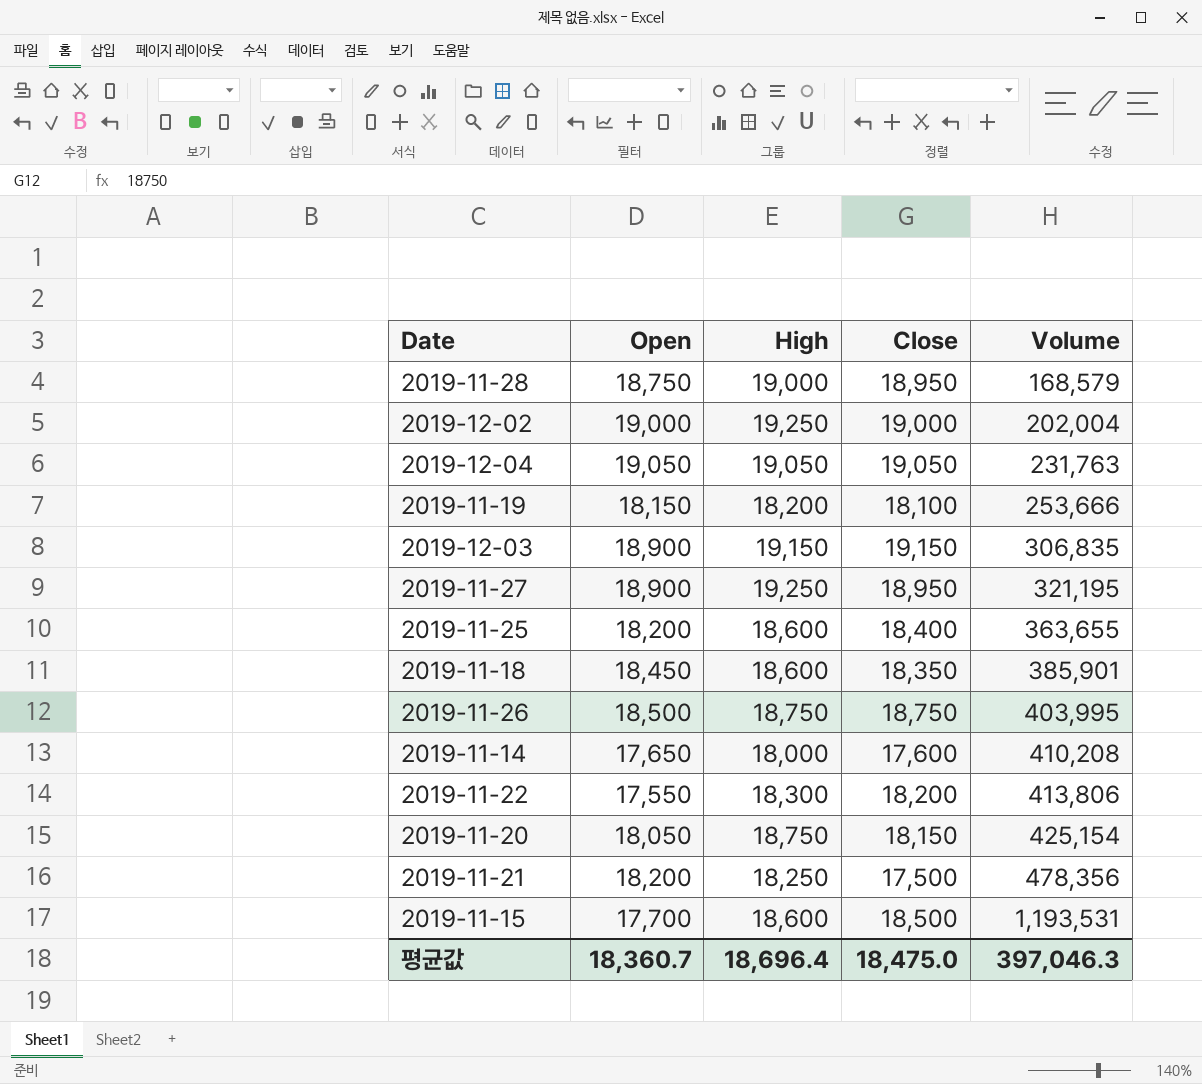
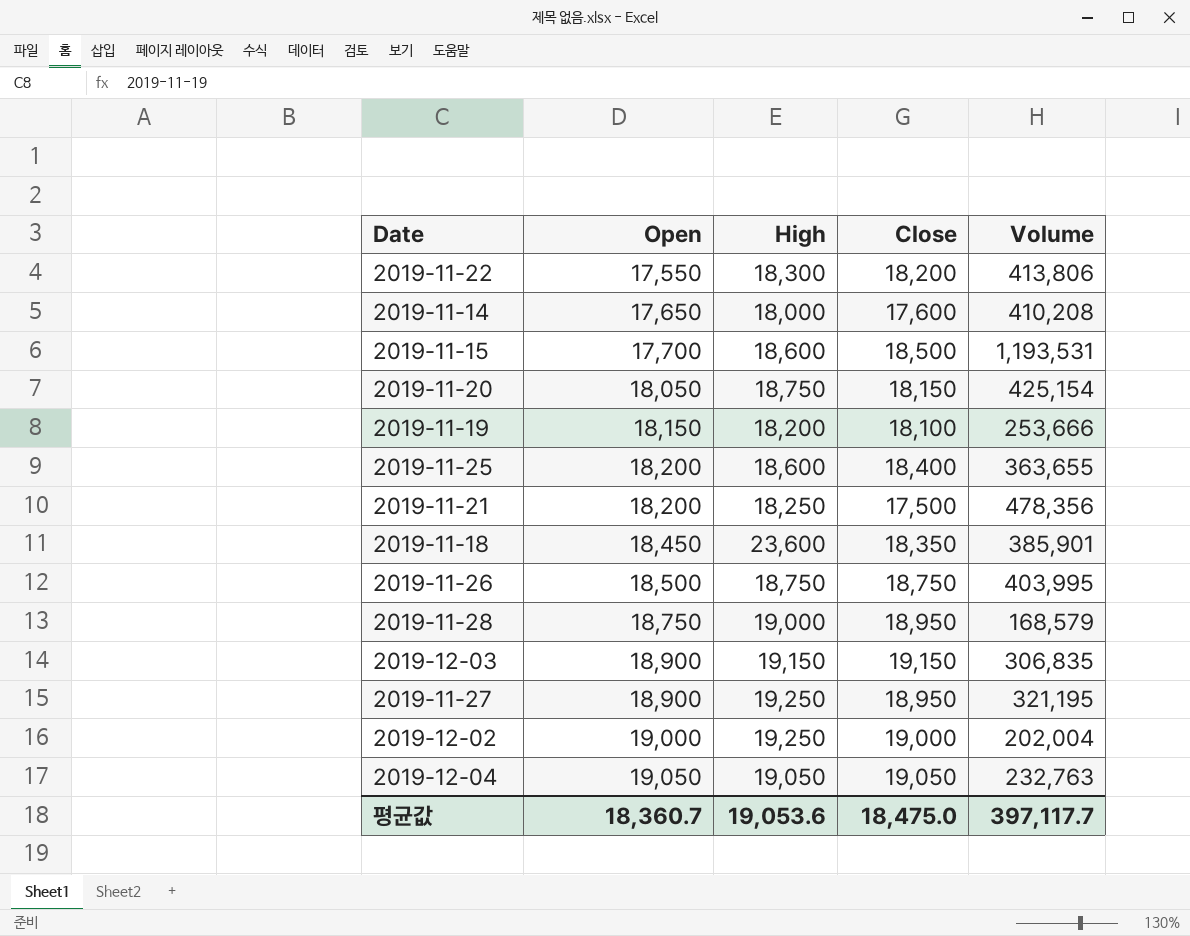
row order: Volume ascending -> Open ascending
2019-11-18 | High: 18,600 -> 23,600
2019-12-04 | Volume: 231,763 -> 232,763
평균값 | High: 18,696.4 -> 19,053.6
평균값 | Volume: 397,046.3 -> 397,117.7

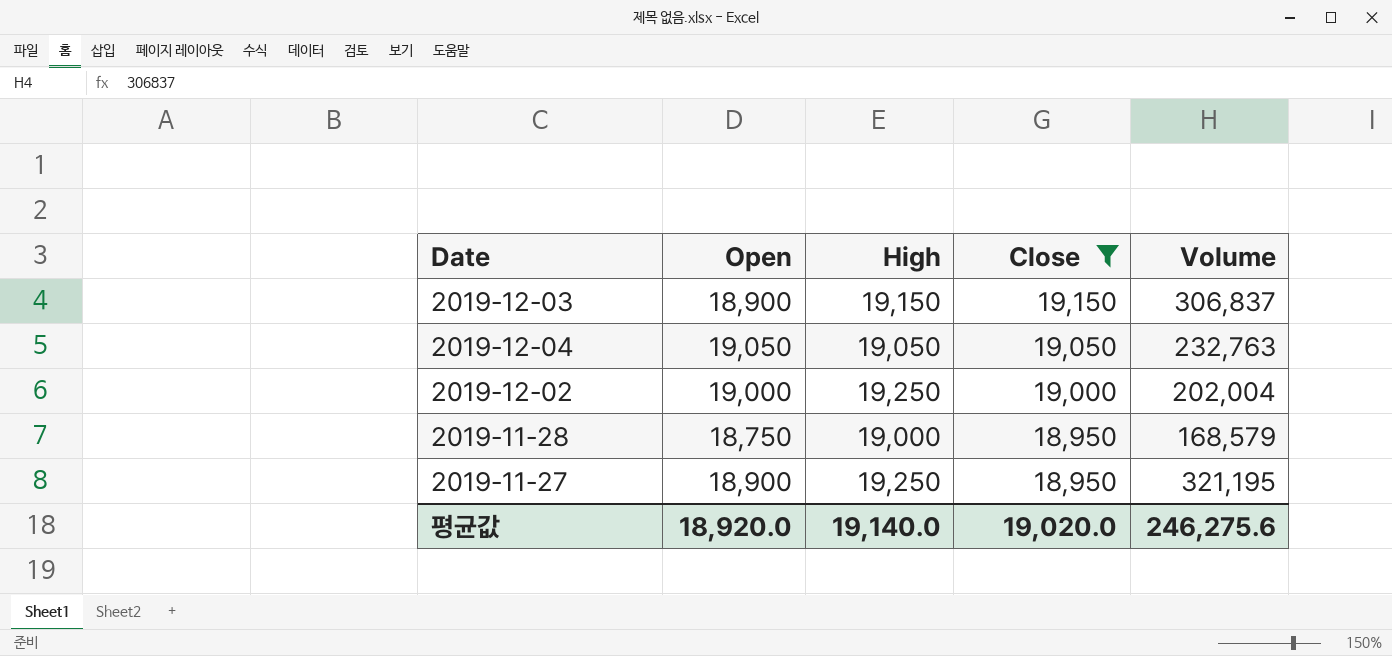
filter: none -> Close >= 18,950
row order: Open ascending -> Close descending
2019-12-03 | Volume: 306,835 -> 306,837
평균값 | Open: 18,360.7 -> 18,920.0
평균값 | High: 19,053.6 -> 19,140.0
평균값 | Close: 18,475.0 -> 19,020.0
평균값 | Volume: 397,117.7 -> 246,275.6

